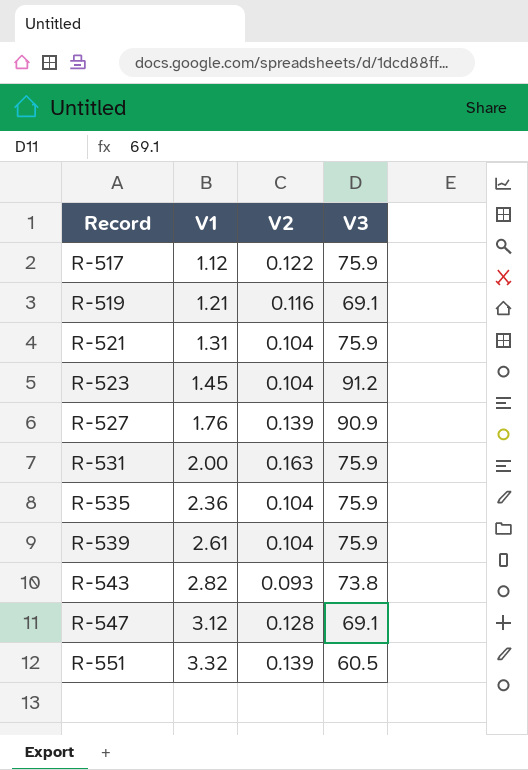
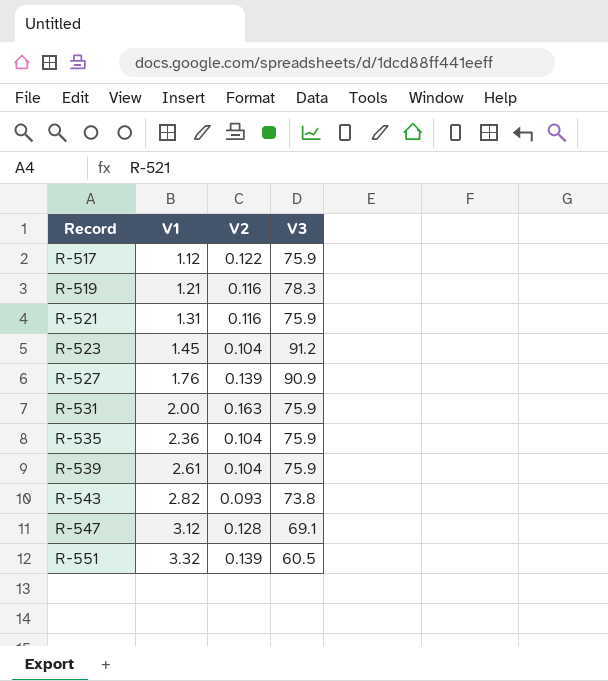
R-519 | V3: 69.1 -> 78.3
R-521 | V2: 0.104 -> 0.116

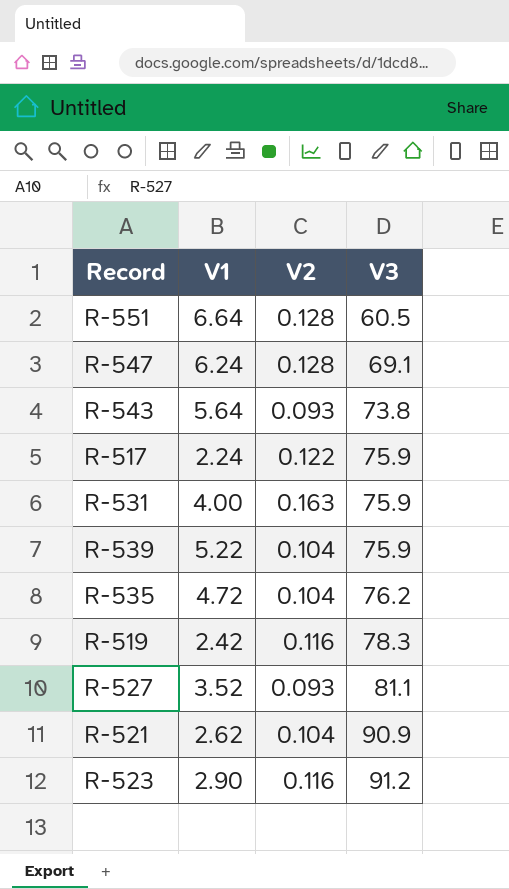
row order: Record ascending -> V3 ascending
R-551 | V1: 3.32 -> 6.64
R-551 | V2: 0.139 -> 0.128
R-547 | V1: 3.12 -> 6.24
R-543 | V1: 2.82 -> 5.64
R-517 | V1: 1.12 -> 2.24
R-531 | V1: 2.00 -> 4.00
R-539 | V1: 2.61 -> 5.22
R-535 | V1: 2.36 -> 4.72
R-535 | V3: 75.9 -> 76.2
R-519 | V1: 1.21 -> 2.42
R-527 | V1: 1.76 -> 3.52
R-527 | V2: 0.139 -> 0.093
R-527 | V3: 90.9 -> 81.1
R-521 | V1: 1.31 -> 2.62
R-521 | V2: 0.116 -> 0.104
R-521 | V3: 75.9 -> 90.9
R-523 | V1: 1.45 -> 2.90
R-523 | V2: 0.104 -> 0.116

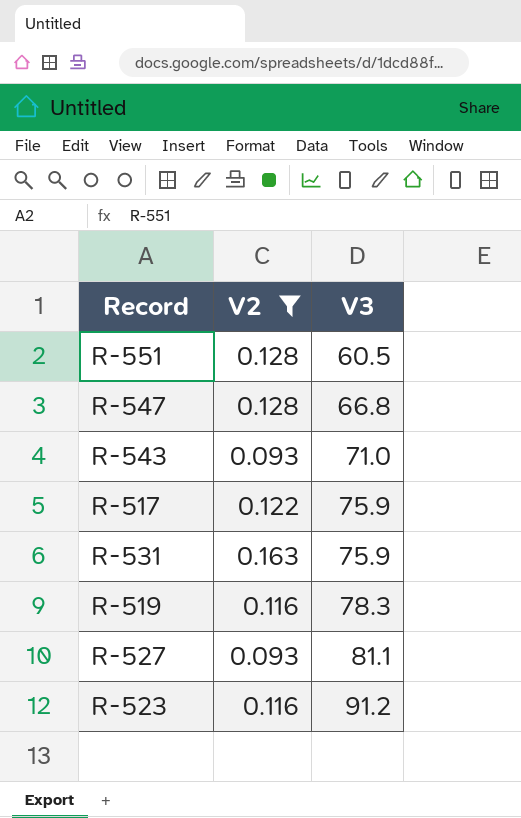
filter: none -> V2 != 0.104
column V1 | position: 2 -> none
R-547 | V3: 69.1 -> 66.8
R-543 | V3: 73.8 -> 71.0

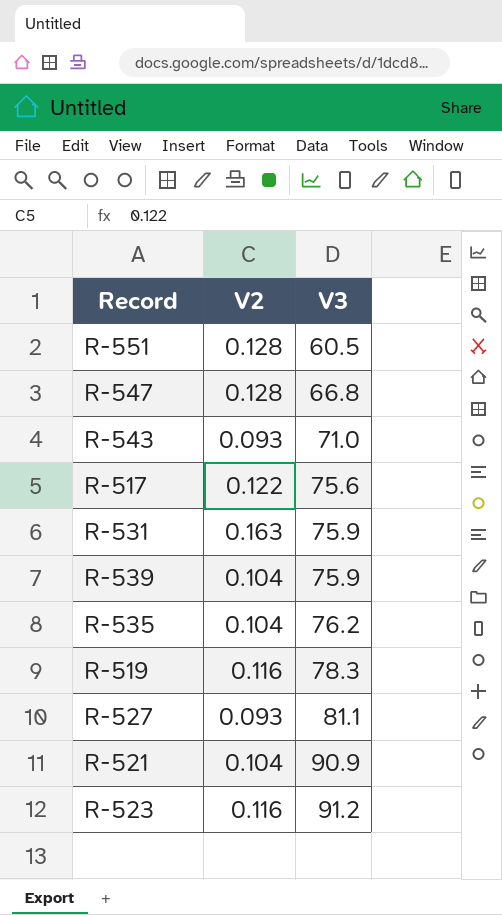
filter: V2 != 0.104 -> none
R-517 | V3: 75.9 -> 75.6

